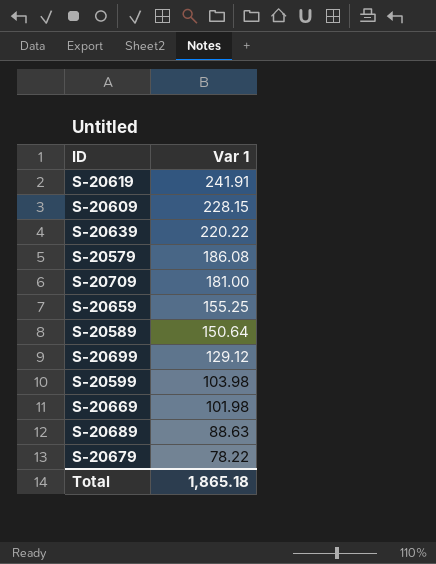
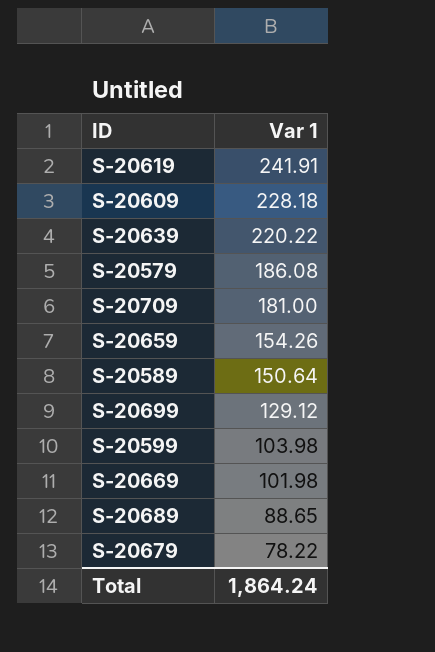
S-20609 | Var 1: 228.15 -> 228.18
S-20659 | Var 1: 155.25 -> 154.26
S-20689 | Var 1: 88.63 -> 88.65
Total | Var 1: 1,865.18 -> 1,864.24

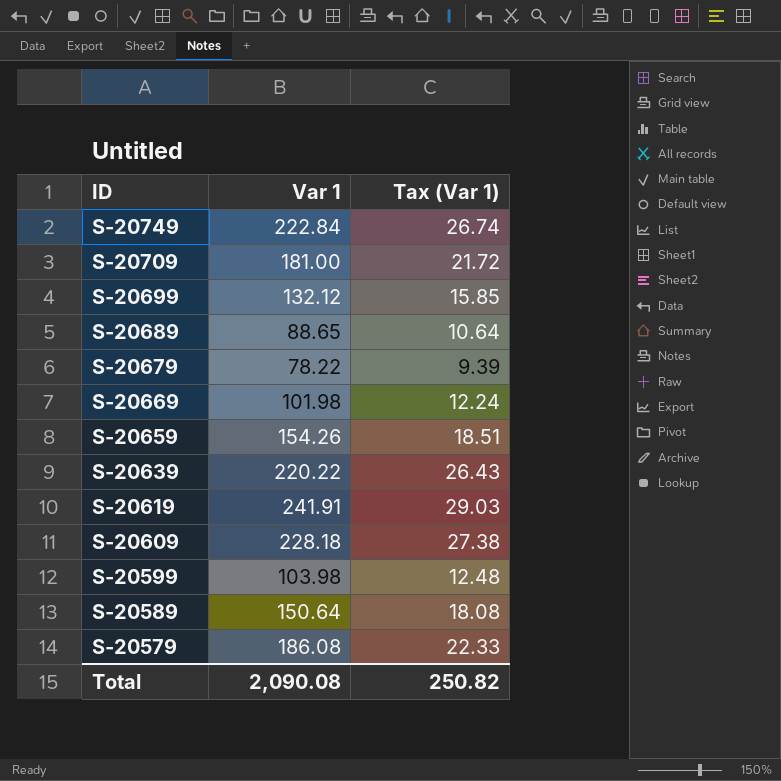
row order: Var 1 descending -> ID descending
column Tax (Var 1) | formula: none -> [Var 1] * 0.12
row S-20749: none -> 222.84 | 26.74
S-20699 | Var 1: 129.12 -> 132.12
Total | Var 1: 1,864.24 -> 2,090.08

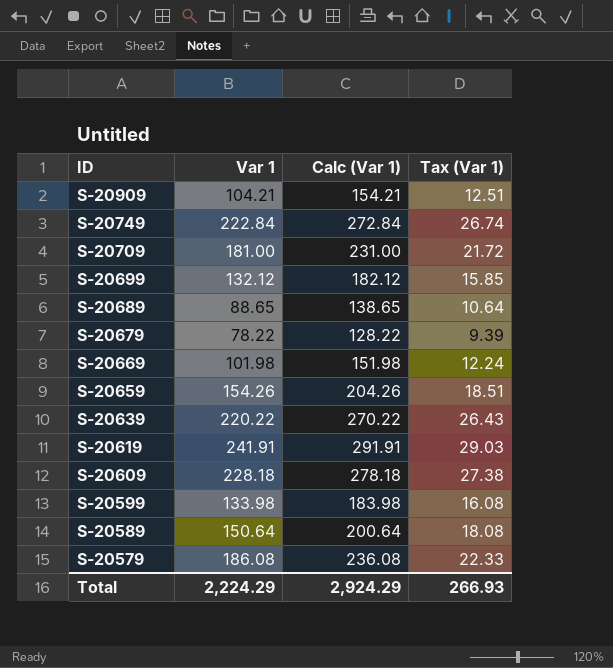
column Calc (Var 1) | formula: none -> [Var 1] + 50
row S-20909: none -> 104.21 | 154.21 | 12.51
S-20599 | Var 1: 103.98 -> 133.98
S-20599 | Tax (Var 1): 12.48 -> 16.08
Total | Var 1: 2,090.08 -> 2,224.29
Total | Tax (Var 1): 250.82 -> 266.93

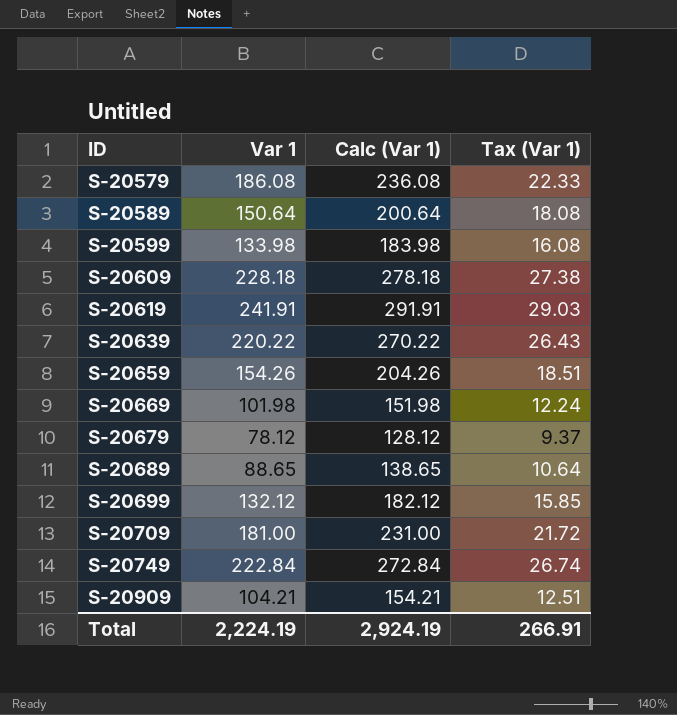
row order: ID descending -> ID ascending
S-20679 | Var 1: 78.22 -> 78.12
S-20679 | Calc (Var 1): 128.22 -> 128.12
S-20679 | Tax (Var 1): 9.39 -> 9.37
Total | Var 1: 2,224.29 -> 2,224.19
Total | Calc (Var 1): 2,924.29 -> 2,924.19
Total | Tax (Var 1): 266.93 -> 266.91

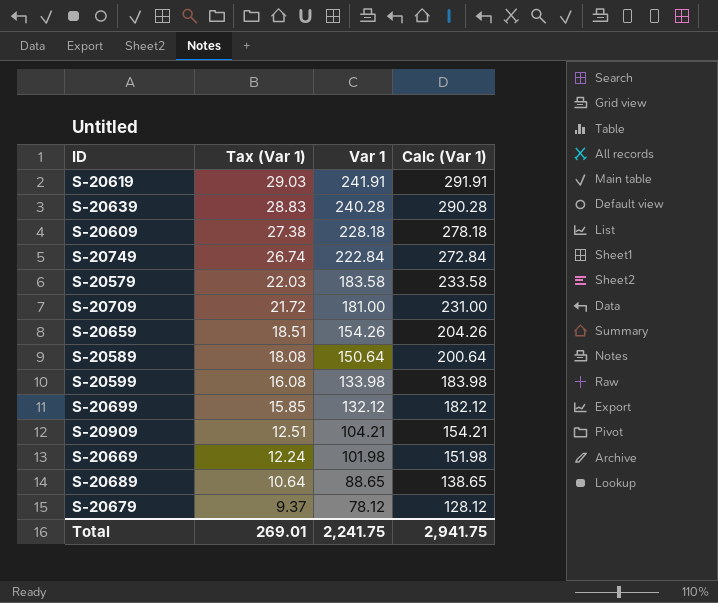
row order: ID ascending -> Tax (Var 1) descending
column Tax (Var 1) | position: 4 -> 2
S-20639 | Tax (Var 1): 26.43 -> 28.83
S-20639 | Var 1: 220.22 -> 240.28
S-20639 | Calc (Var 1): 270.22 -> 290.28
S-20579 | Tax (Var 1): 22.33 -> 22.03
S-20579 | Var 1: 186.08 -> 183.58
S-20579 | Calc (Var 1): 236.08 -> 233.58
Total | Tax (Var 1): 266.91 -> 269.01
Total | Var 1: 2,224.19 -> 2,241.75
Total | Calc (Var 1): 2,924.19 -> 2,941.75

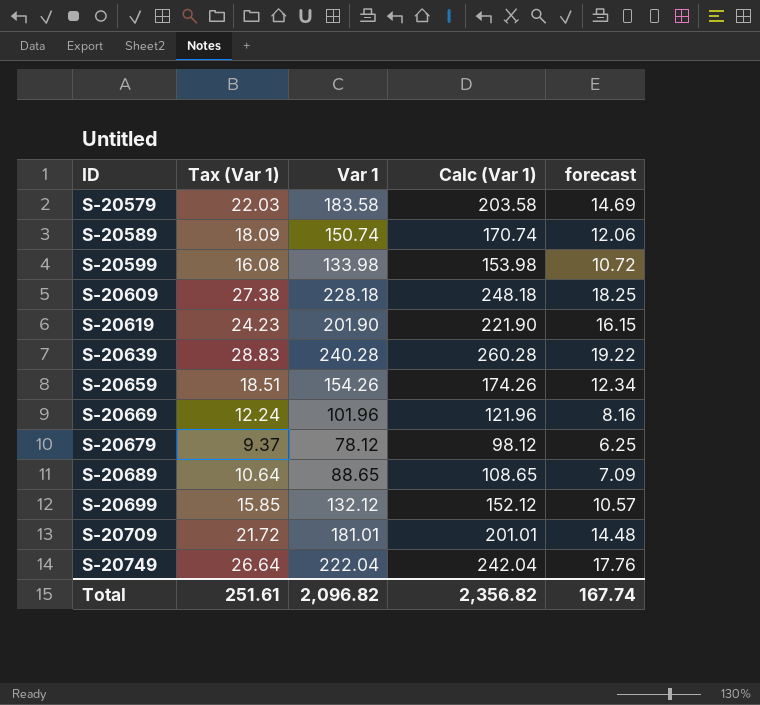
row order: Tax (Var 1) descending -> ID ascending
column Calc (Var 1) | formula: [Var 1] + 50 -> [Var 1] + 20
column forecast | formula: none -> [Var 1] * 0.08
row S-20909: 12.51 | 104.21 | 154.21 -> none
S-20589 | Tax (Var 1): 18.08 -> 18.09
S-20589 | Var 1: 150.64 -> 150.74
S-20619 | Tax (Var 1): 29.03 -> 24.23
S-20619 | Var 1: 241.91 -> 201.90
S-20669 | Var 1: 101.98 -> 101.96
S-20709 | Var 1: 181.00 -> 181.01
S-20749 | Tax (Var 1): 26.74 -> 26.64
S-20749 | Var 1: 222.84 -> 222.04
Total | Tax (Var 1): 269.01 -> 251.61
Total | Var 1: 2,241.75 -> 2,096.82
Total | Calc (Var 1): 2,941.75 -> 2,356.82

